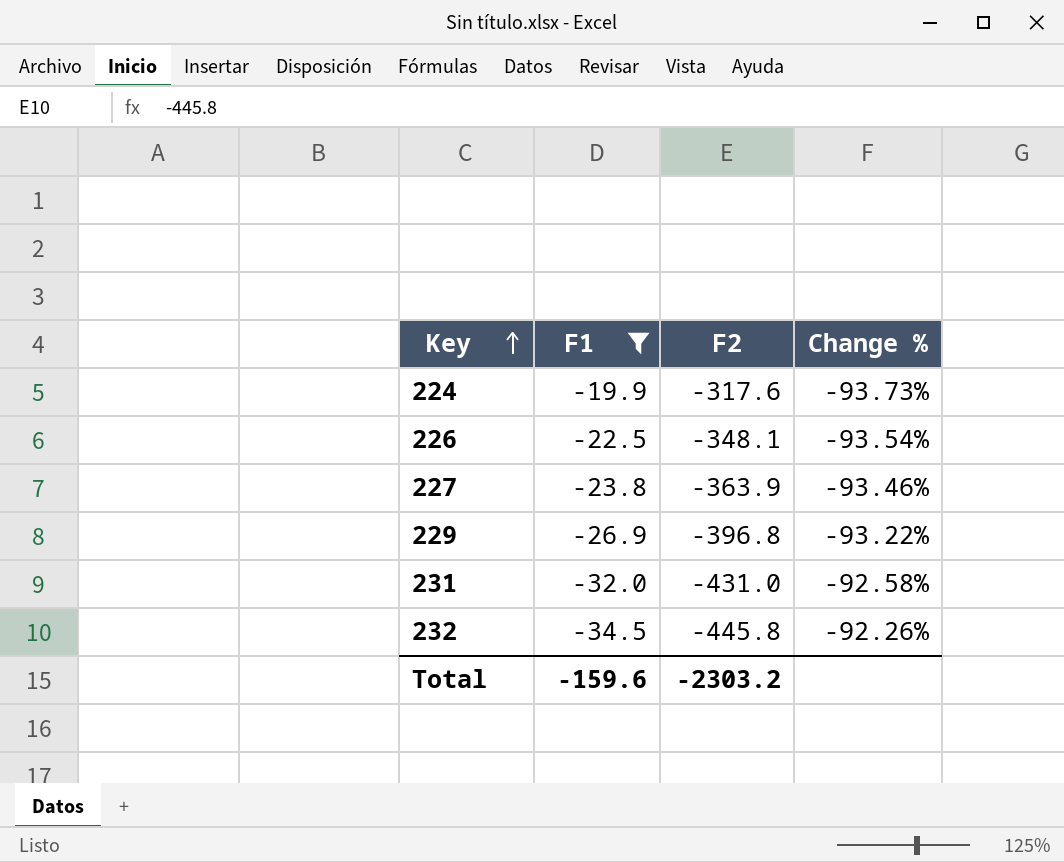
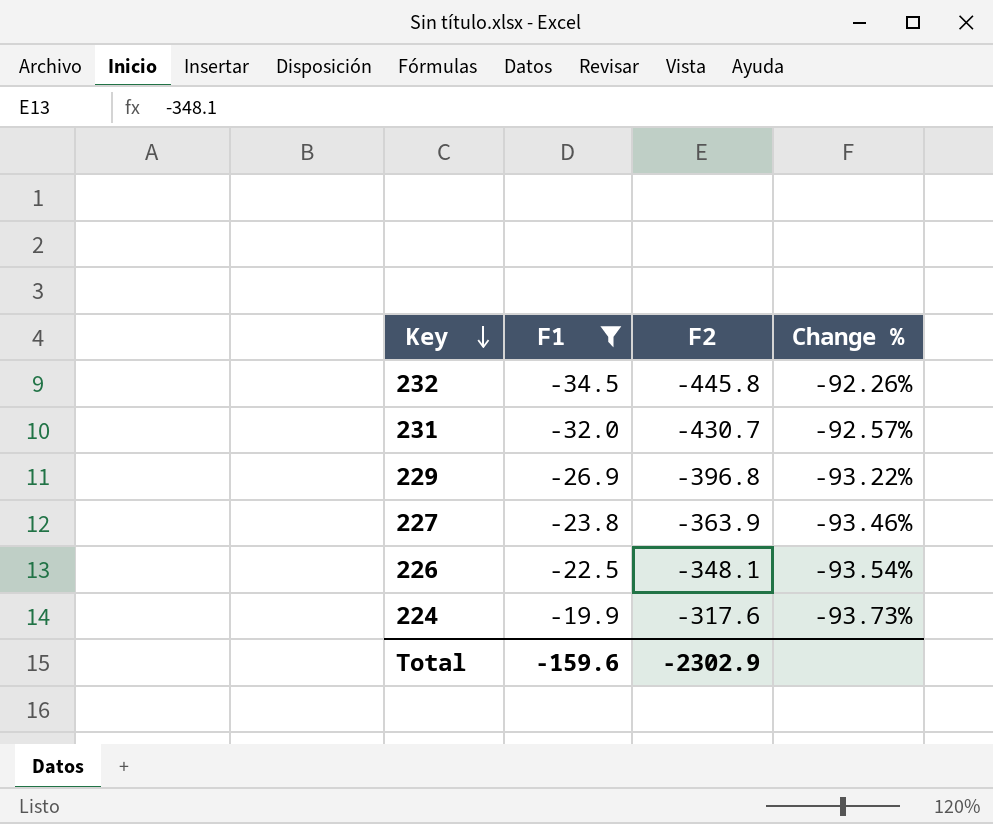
row order: Key ascending -> Key descending
231 | F2: -431.0 -> -430.7
231 | Change %: -92.58% -> -92.57%
Total | F2: -2303.2 -> -2302.9

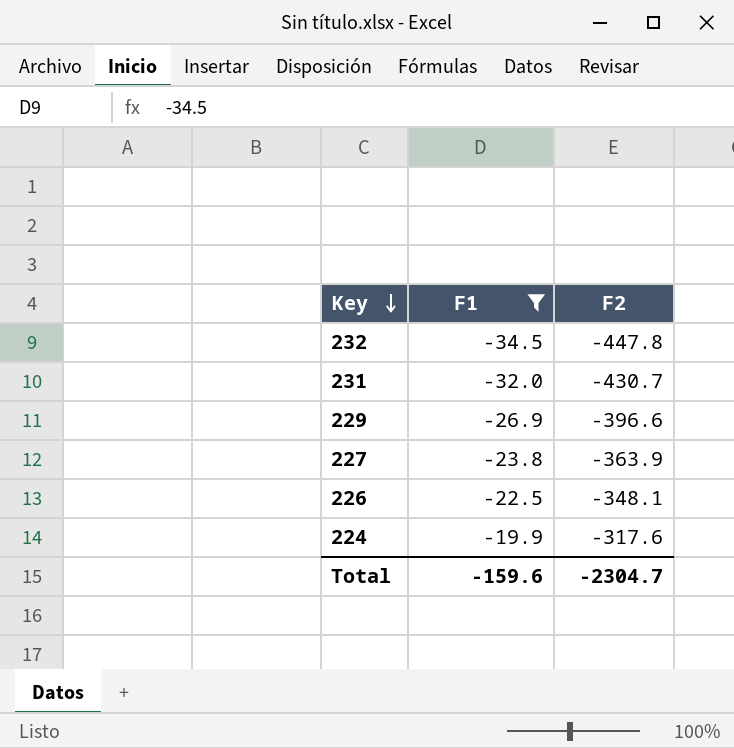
column Change % | formula: ([F1] - [F2]) / [F2] -> none
232 | F2: -445.8 -> -447.8
229 | F2: -396.8 -> -396.6
Total | F2: -2302.9 -> -2304.7

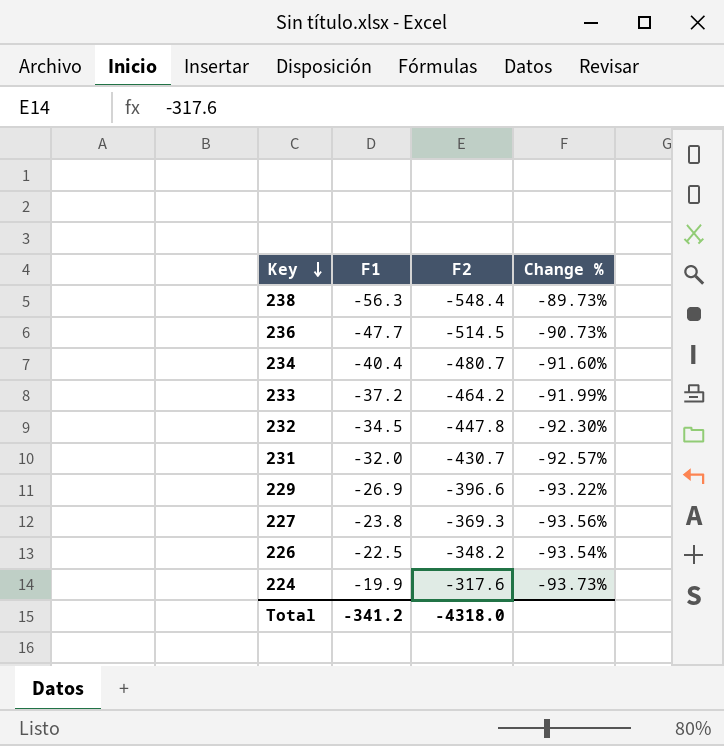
filter: F1 >= -34.5 -> none
column Change % | formula: none -> ([F1] - [F2]) / [F2]
227 | F2: -363.9 -> -369.3
226 | F2: -348.1 -> -348.2
Total | F1: -159.6 -> -341.2
Total | F2: -2304.7 -> -4318.0

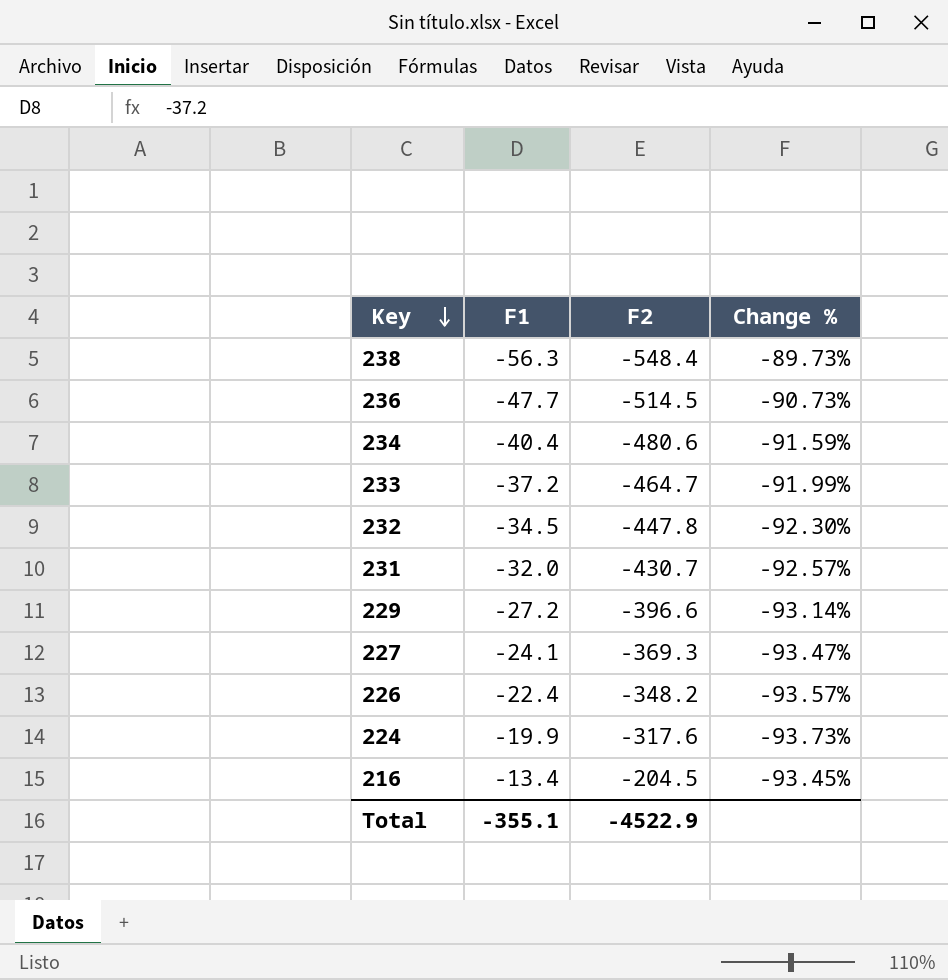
234 | F2: -480.7 -> -480.6
234 | Change %: -91.60% -> -91.59%
233 | F2: -464.2 -> -464.7
229 | F1: -26.9 -> -27.2
229 | Change %: -93.22% -> -93.14%
227 | F1: -23.8 -> -24.1
227 | Change %: -93.56% -> -93.47%
226 | F1: -22.5 -> -22.4
226 | Change %: -93.54% -> -93.57%
row 216: none -> -13.4 | -204.5 | -93.45%
Total | F1: -341.2 -> -355.1
Total | F2: -4318.0 -> -4522.9

